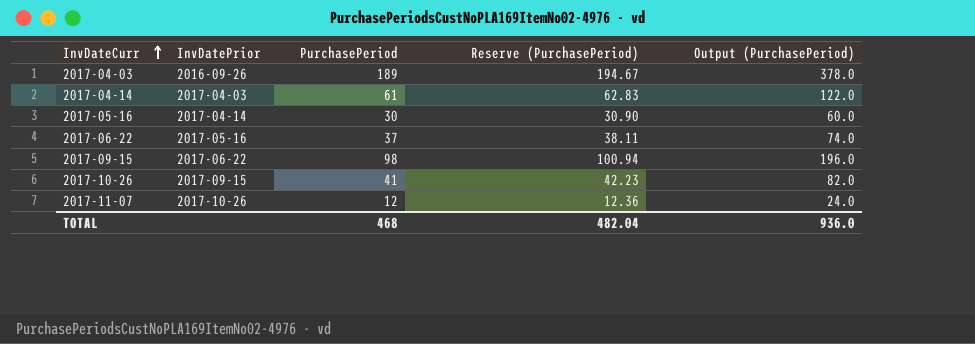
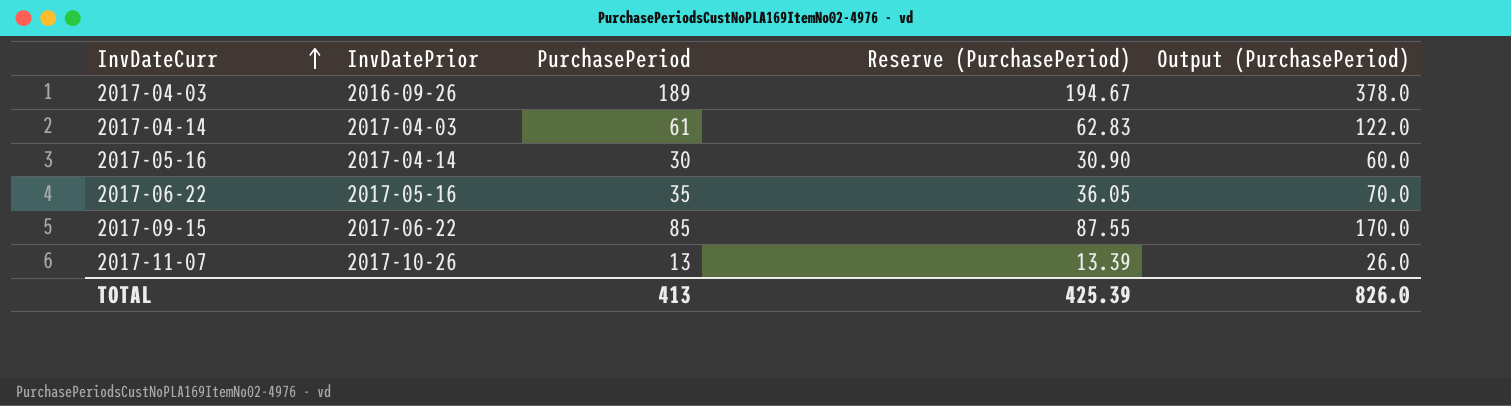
row 2017-10-26: 2017-09-15 | 41 | 42.23 | 82.0 -> none
2017-06-22 | PurchasePeriod: 37 -> 35
2017-06-22 | Reserve (PurchasePeriod): 38.11 -> 36.05
2017-06-22 | Output (PurchasePeriod): 74.0 -> 70.0
2017-09-15 | PurchasePeriod: 98 -> 85
2017-09-15 | Reserve (PurchasePeriod): 100.94 -> 87.55
2017-09-15 | Output (PurchasePeriod): 196.0 -> 170.0
2017-11-07 | PurchasePeriod: 12 -> 13
2017-11-07 | Reserve (PurchasePeriod): 12.36 -> 13.39
2017-11-07 | Output (PurchasePeriod): 24.0 -> 26.0
TOTAL | PurchasePeriod: 468 -> 413
TOTAL | Reserve (PurchasePeriod): 482.04 -> 425.39
TOTAL | Output (PurchasePeriod): 936.0 -> 826.0

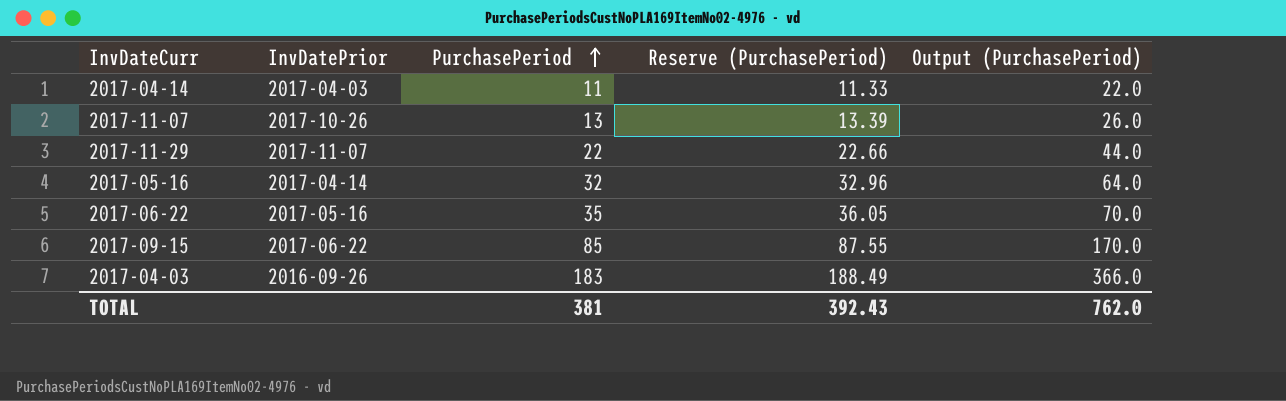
row order: InvDateCurr ascending -> PurchasePeriod ascending
2017-04-14 | PurchasePeriod: 61 -> 11
2017-04-14 | Reserve (PurchasePeriod): 62.83 -> 11.33
2017-04-14 | Output (PurchasePeriod): 122.0 -> 22.0
row 2017-11-29: none -> 2017-11-07 | 22 | 22.66 | 44.0
2017-05-16 | PurchasePeriod: 30 -> 32
2017-05-16 | Reserve (PurchasePeriod): 30.90 -> 32.96
2017-05-16 | Output (PurchasePeriod): 60.0 -> 64.0
2017-04-03 | PurchasePeriod: 189 -> 183
2017-04-03 | Reserve (PurchasePeriod): 194.67 -> 188.49
2017-04-03 | Output (PurchasePeriod): 378.0 -> 366.0
TOTAL | PurchasePeriod: 413 -> 381
TOTAL | Reserve (PurchasePeriod): 425.39 -> 392.43
TOTAL | Output (PurchasePeriod): 826.0 -> 762.0

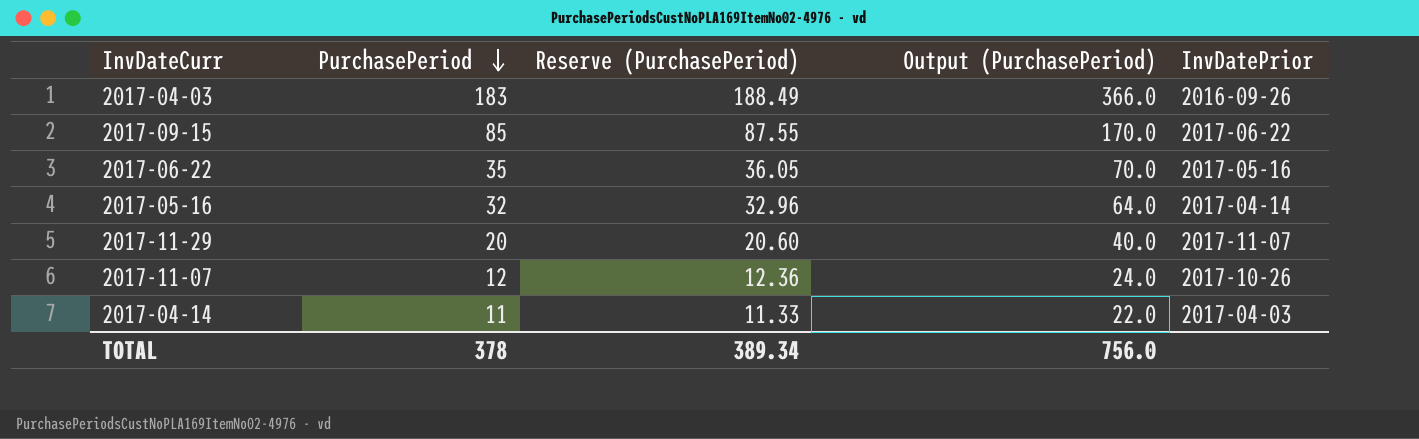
row order: PurchasePeriod ascending -> PurchasePeriod descending
column InvDatePrior | position: 2 -> 5
2017-11-29 | PurchasePeriod: 22 -> 20
2017-11-29 | Reserve (PurchasePeriod): 22.66 -> 20.60
2017-11-29 | Output (PurchasePeriod): 44.0 -> 40.0
2017-11-07 | PurchasePeriod: 13 -> 12
2017-11-07 | Reserve (PurchasePeriod): 13.39 -> 12.36
2017-11-07 | Output (PurchasePeriod): 26.0 -> 24.0
TOTAL | PurchasePeriod: 381 -> 378
TOTAL | Reserve (PurchasePeriod): 392.43 -> 389.34
TOTAL | Output (PurchasePeriod): 762.0 -> 756.0

